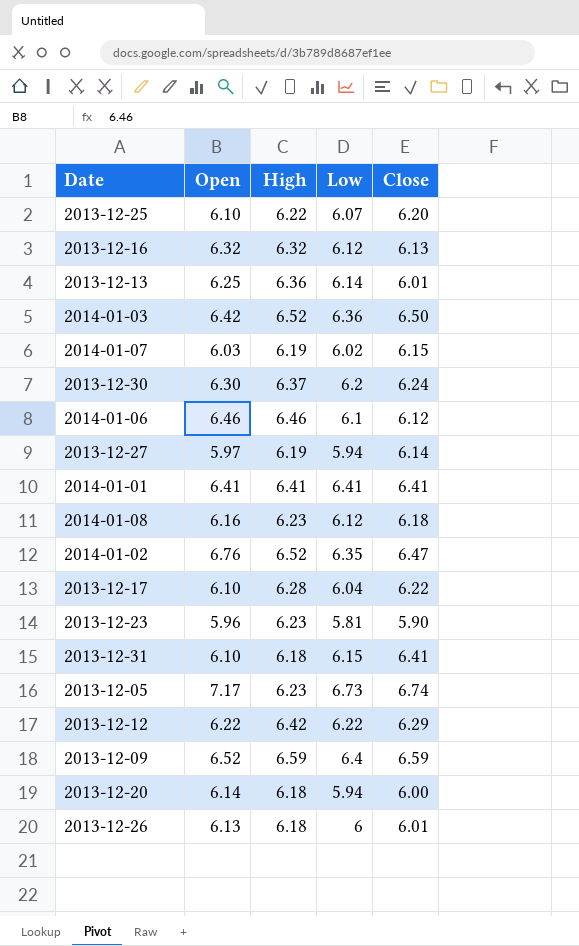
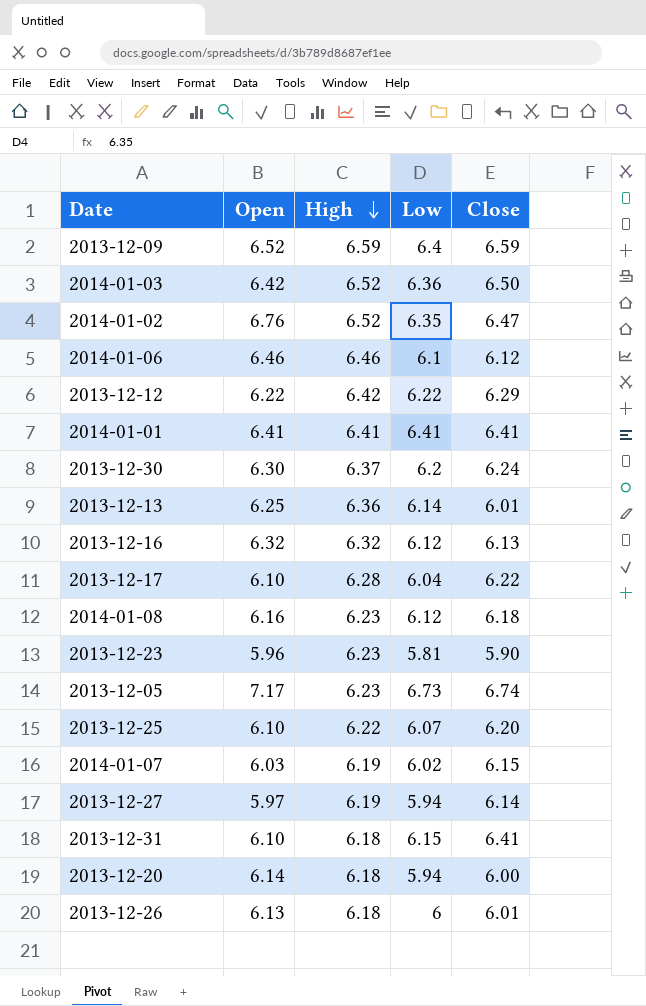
row order: none -> High descending

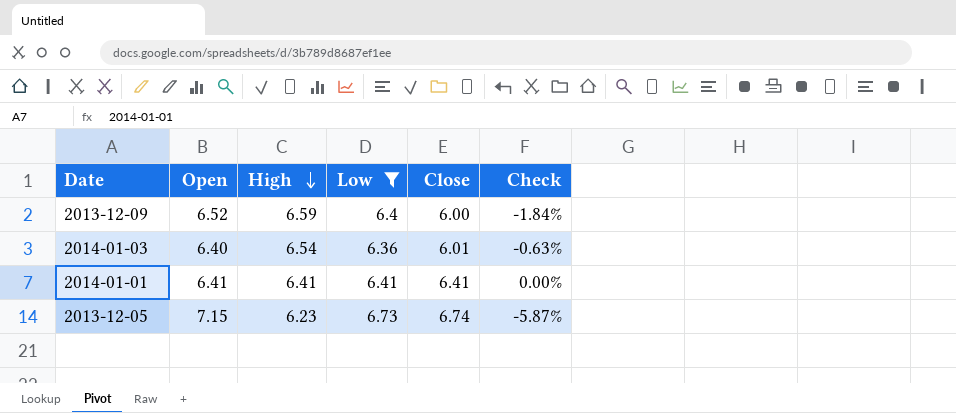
filter: none -> Low >= 6.36
column Check | formula: none -> ([Low] - [Open]) / [Open]
2013-12-09 | Close: 6.59 -> 6.00
2014-01-03 | Open: 6.42 -> 6.40
2014-01-03 | High: 6.52 -> 6.54
2014-01-03 | Close: 6.50 -> 6.01
2013-12-05 | Open: 7.17 -> 7.15

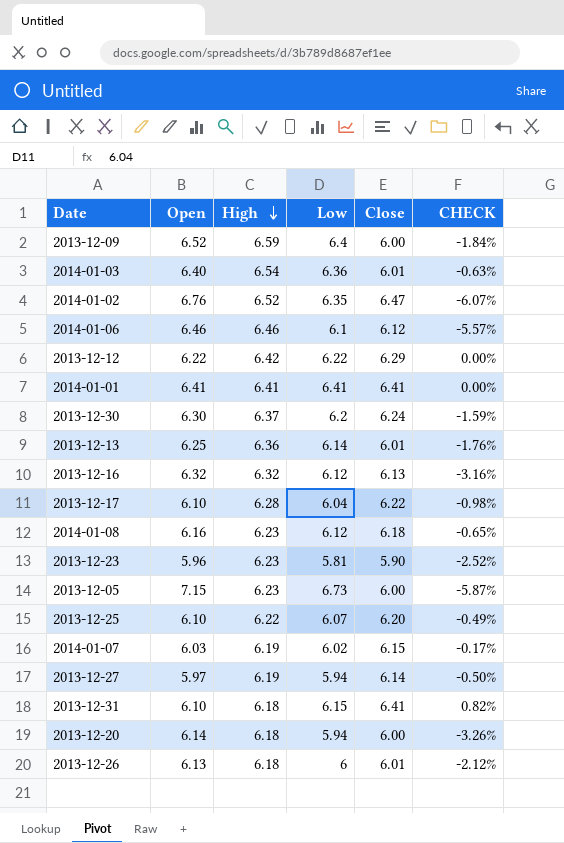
filter: Low >= 6.36 -> none
column name: Check -> CHECK
2013-12-05 | Close: 6.74 -> 6.00

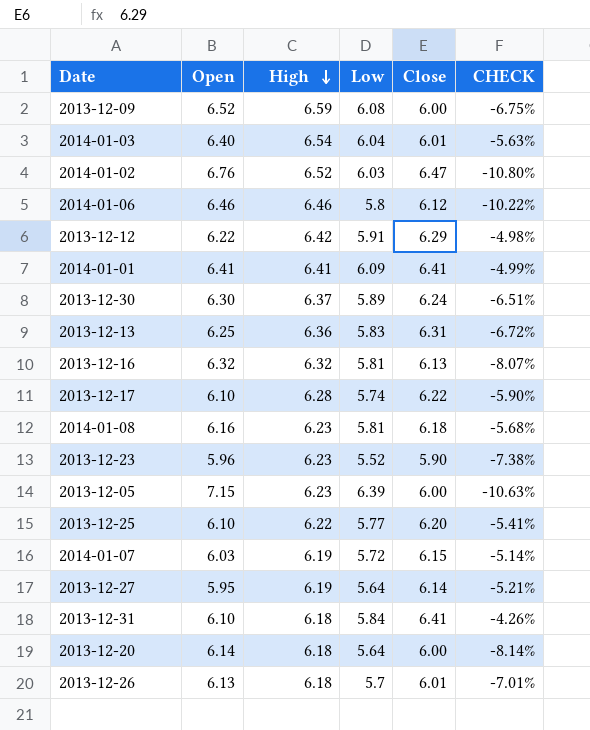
2013-12-09 | Low: 6.4 -> 6.08
2013-12-09 | CHECK: -1.84% -> -6.75%
2014-01-03 | Low: 6.36 -> 6.04
2014-01-03 | CHECK: -0.63% -> -5.63%
2014-01-02 | Low: 6.35 -> 6.03
2014-01-02 | CHECK: -6.07% -> -10.80%
2014-01-06 | Low: 6.1 -> 5.8
2014-01-06 | CHECK: -5.57% -> -10.22%
2013-12-12 | Low: 6.22 -> 5.91
2013-12-12 | CHECK: 0.00% -> -4.98%
2014-01-01 | Low: 6.41 -> 6.09
2014-01-01 | CHECK: 0.00% -> -4.99%
2013-12-30 | Low: 6.2 -> 5.89
2013-12-30 | CHECK: -1.59% -> -6.51%
2013-12-13 | Low: 6.14 -> 5.83
2013-12-13 | Close: 6.01 -> 6.31
2013-12-13 | CHECK: -1.76% -> -6.72%
2013-12-16 | Low: 6.12 -> 5.81
2013-12-16 | CHECK: -3.16% -> -8.07%
2013-12-17 | Low: 6.04 -> 5.74
2013-12-17 | CHECK: -0.98% -> -5.90%
2014-01-08 | Low: 6.12 -> 5.81
2014-01-08 | CHECK: -0.65% -> -5.68%
2013-12-23 | Low: 5.81 -> 5.52
2013-12-23 | CHECK: -2.52% -> -7.38%
2013-12-05 | Low: 6.73 -> 6.39
2013-12-05 | CHECK: -5.87% -> -10.63%
2013-12-25 | Low: 6.07 -> 5.77
2013-12-25 | CHECK: -0.49% -> -5.41%
2014-01-07 | Low: 6.02 -> 5.72
2014-01-07 | CHECK: -0.17% -> -5.14%
2013-12-27 | Open: 5.97 -> 5.95
2013-12-27 | Low: 5.94 -> 5.64
2013-12-27 | CHECK: -0.50% -> -5.21%
2013-12-31 | Low: 6.15 -> 5.84
2013-12-31 | CHECK: 0.82% -> -4.26%
2013-12-20 | Low: 5.94 -> 5.64
2013-12-20 | CHECK: -3.26% -> -8.14%
2013-12-26 | Low: 6 -> 5.7
2013-12-26 | CHECK: -2.12% -> -7.01%

